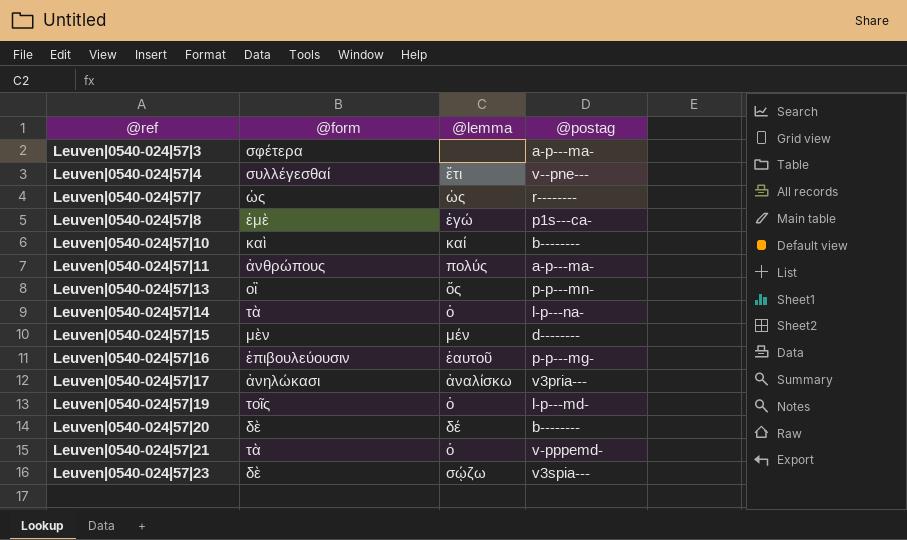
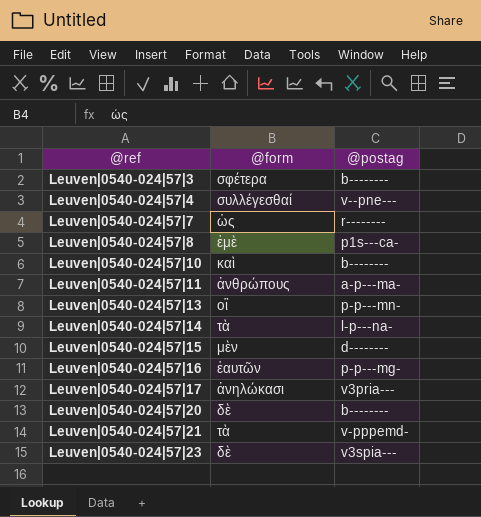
column @lemma | position: 3 -> none
row Leuven|0540-024|57|19: τοῖς | ὁ | l-p---md- -> none
Leuven|0540-024|57|3 | @postag: a-p---ma- -> b--------
Leuven|0540-024|57|16 | @form: ἐπιβουλεύουσιν -> ἑαυτῶν

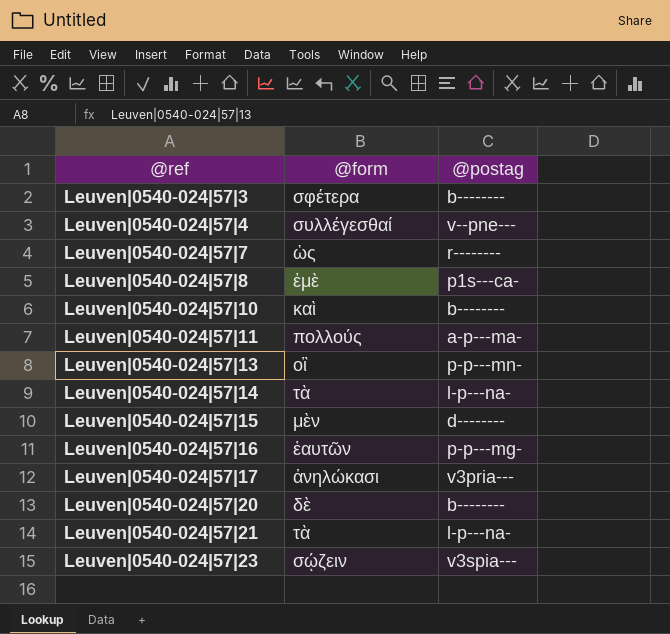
Leuven|0540-024|57|11 | @form: ἀνθρώπους -> πολλούς
Leuven|0540-024|57|21 | @postag: v-pppemd- -> l-p---na-
Leuven|0540-024|57|23 | @form: δὲ -> σῴζειν

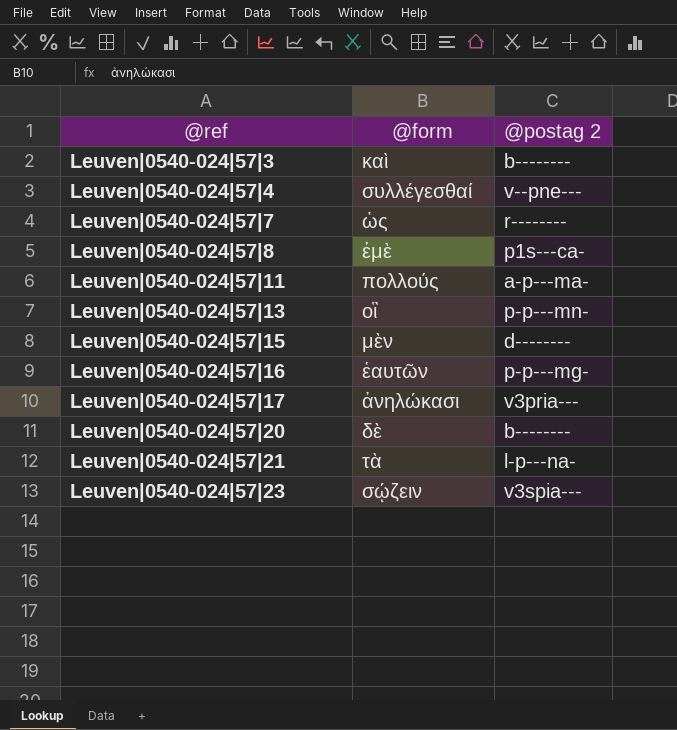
column name: @postag -> @postag 2
row Leuven|0540-024|57|10: καὶ | b-------- -> none
row Leuven|0540-024|57|14: τὰ | l-p---na- -> none
Leuven|0540-024|57|3 | @form: σφέτερα -> καὶ

